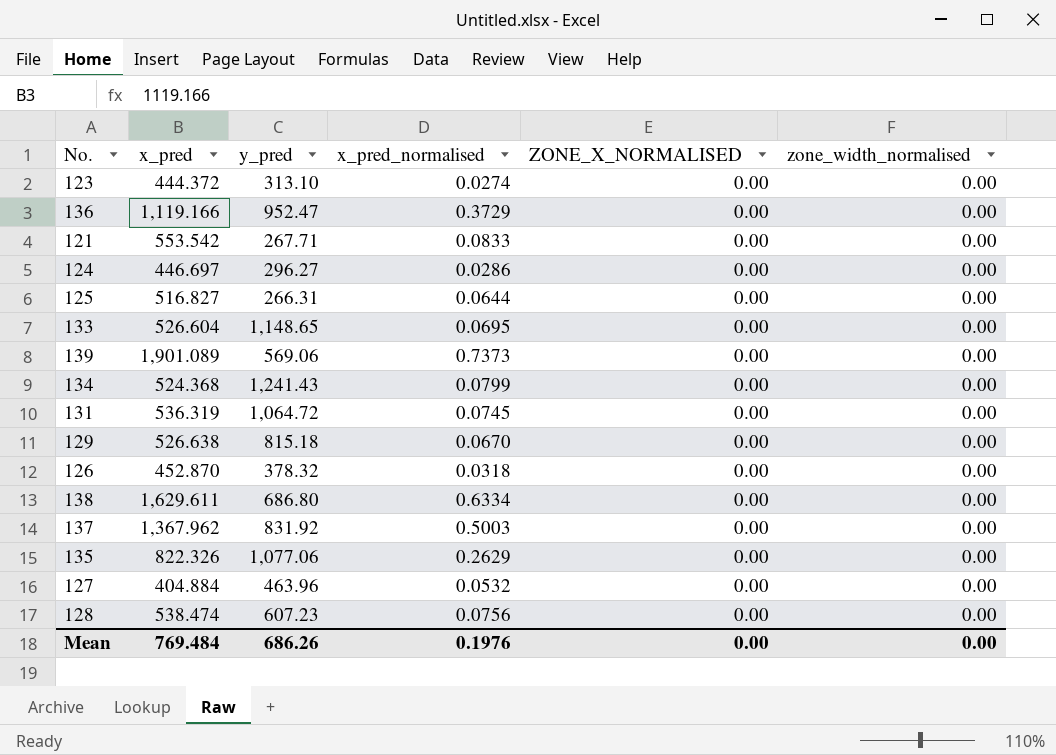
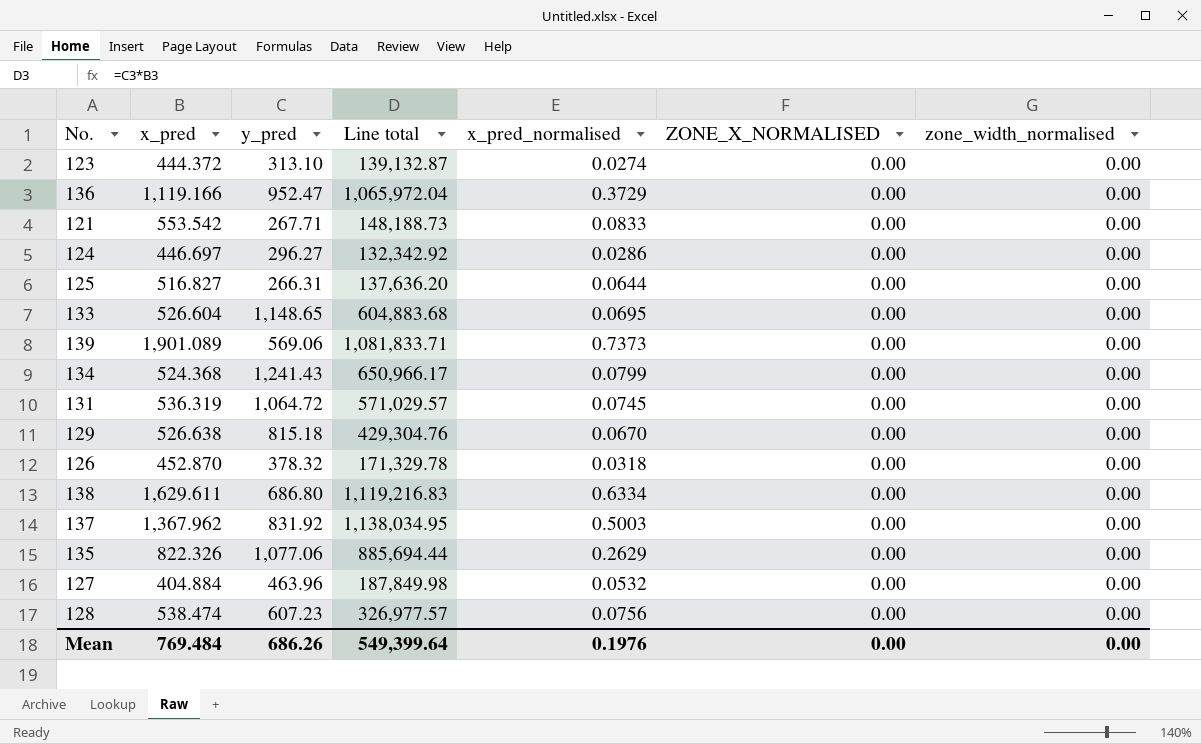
column Line total | formula: none -> [x_pred] * [y_pred]

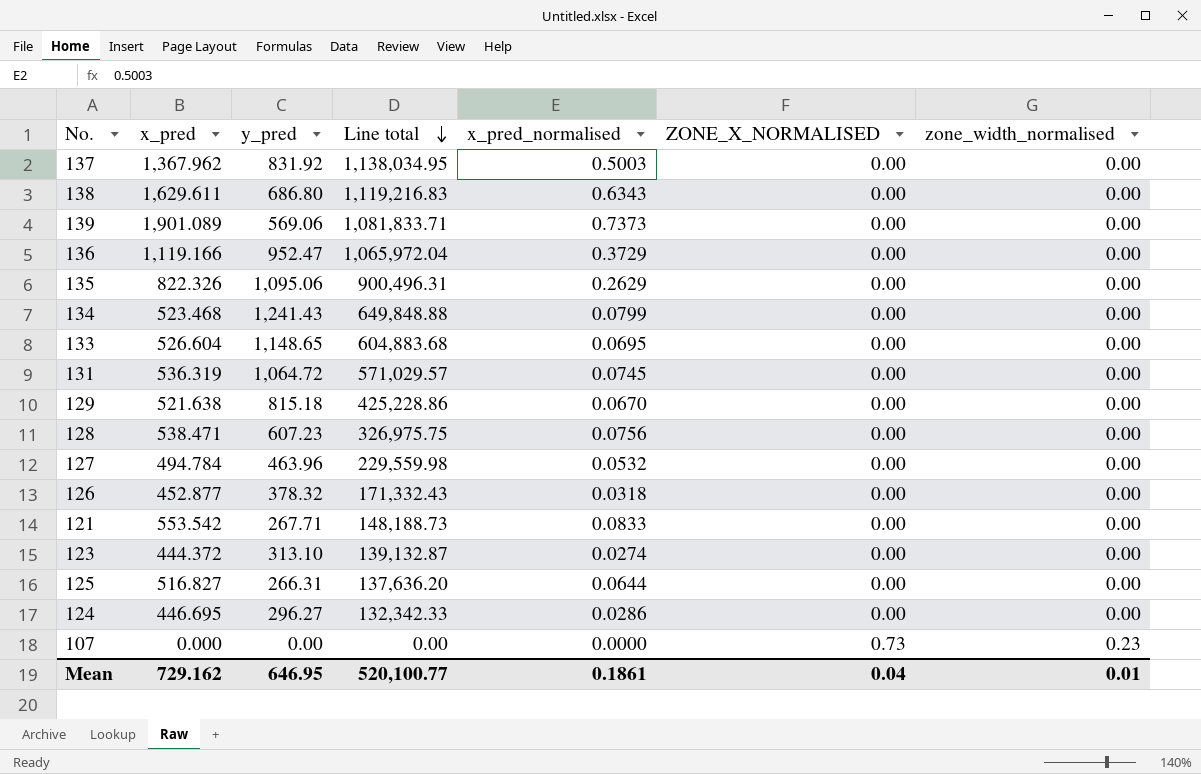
row order: none -> Line total descending
138 | x_pred_normalised: 0.6334 -> 0.6343
135 | y_pred: 1,077.06 -> 1,095.06
135 | Line total: 885,694.44 -> 900,496.31
134 | x_pred: 524.368 -> 523.468
134 | Line total: 650,966.17 -> 649,848.88
129 | x_pred: 526.638 -> 521.638
129 | Line total: 429,304.76 -> 425,228.86
128 | x_pred: 538.474 -> 538.471
128 | Line total: 326,977.57 -> 326,975.75
127 | x_pred: 404.884 -> 494.784
127 | Line total: 187,849.98 -> 229,559.98
126 | x_pred: 452.870 -> 452.877
126 | Line total: 171,329.78 -> 171,332.43
124 | x_pred: 446.697 -> 446.695
124 | Line total: 132,342.92 -> 132,342.33
row 107: none -> 0.000 | 0.00 | 0.00 | 0.0000 | 0.73 | 0.23
Mean | x_pred: 769.484 -> 729.162
Mean | y_pred: 686.26 -> 646.95
Mean | Line total: 549,399.64 -> 520,100.77
Mean | x_pred_normalised: 0.1976 -> 0.1861
Mean | ZONE_X_NORMALISED: 0.00 -> 0.04
Mean | zone_width_normalised: 0.00 -> 0.01

